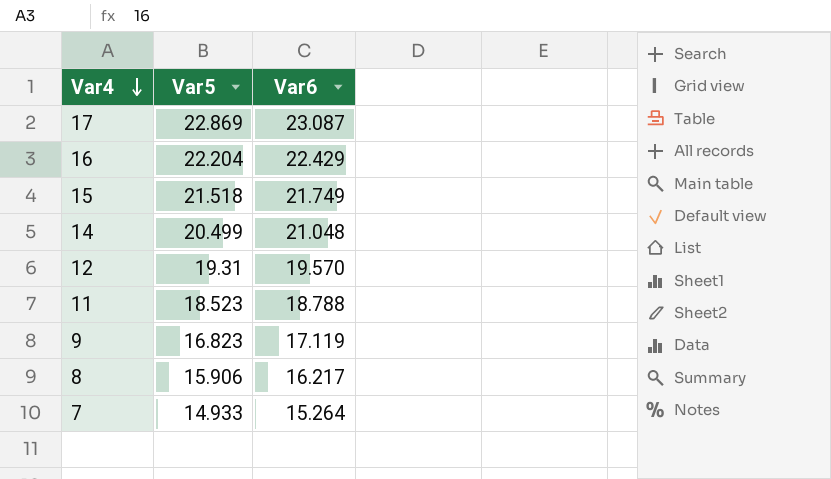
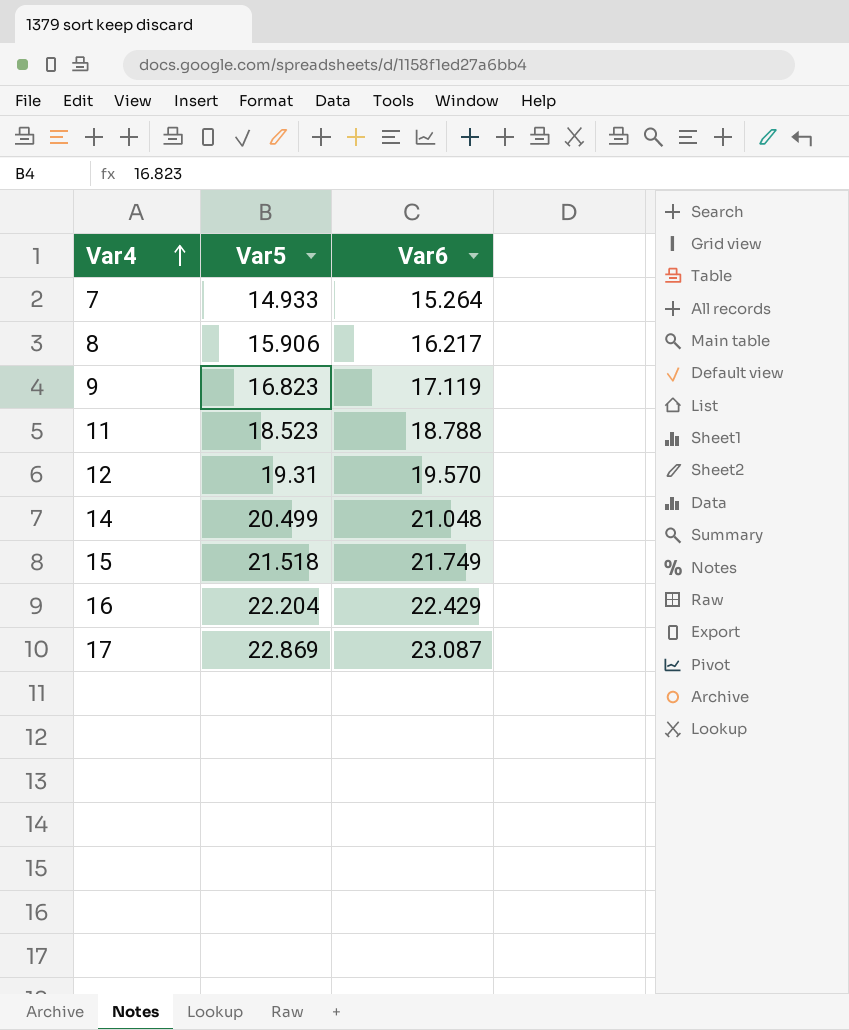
row order: Var4 descending -> Var4 ascending

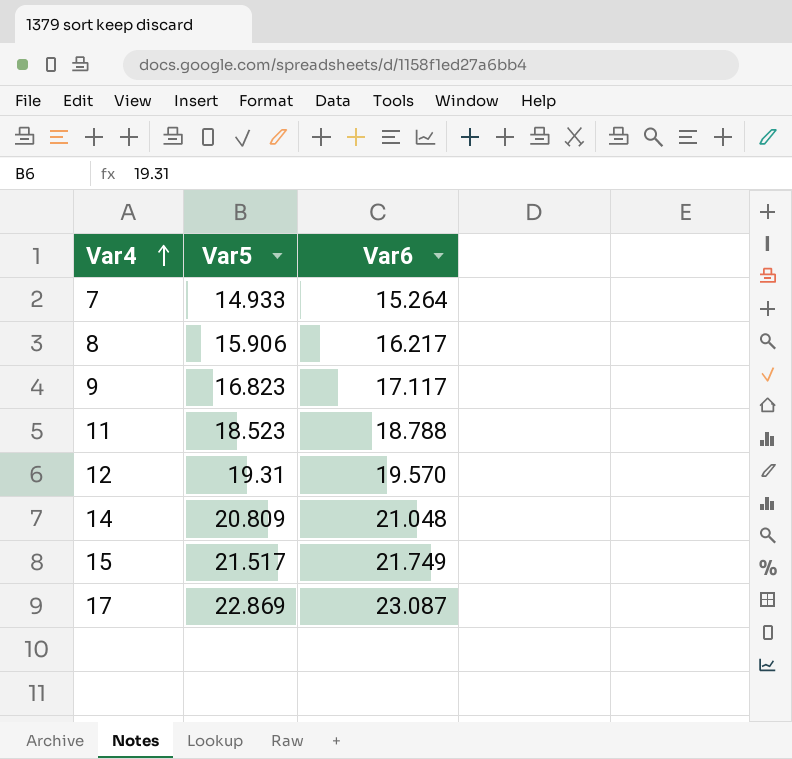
row 16: 22.204 | 22.429 -> none
9 | Var6: 17.119 -> 17.117
14 | Var5: 20.499 -> 20.809
15 | Var5: 21.518 -> 21.517

